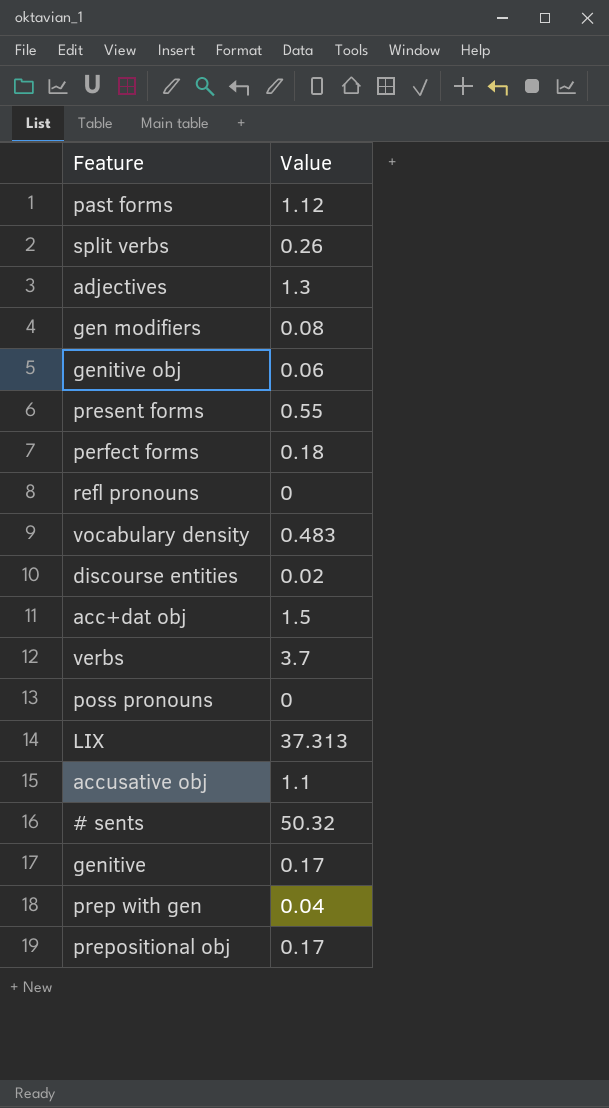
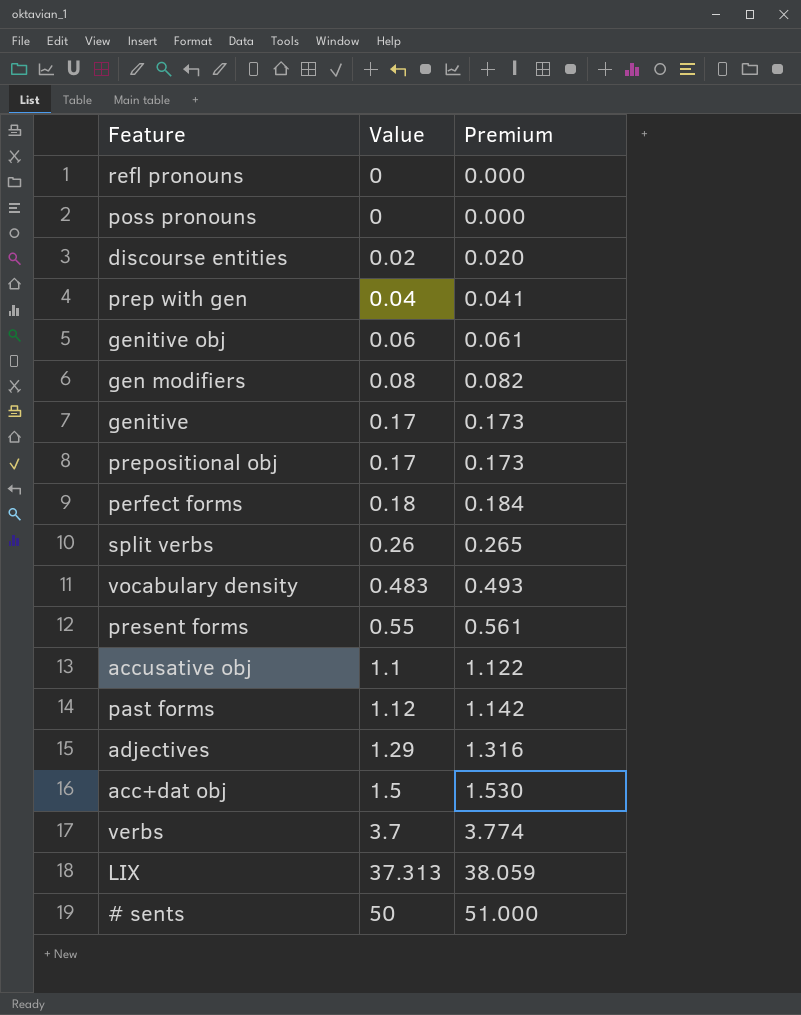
row order: none -> Value ascending
column Premium | formula: none -> [Value] * 1.02
adjectives | Value: 1.3 -> 1.29
# sents | Value: 50.32 -> 50

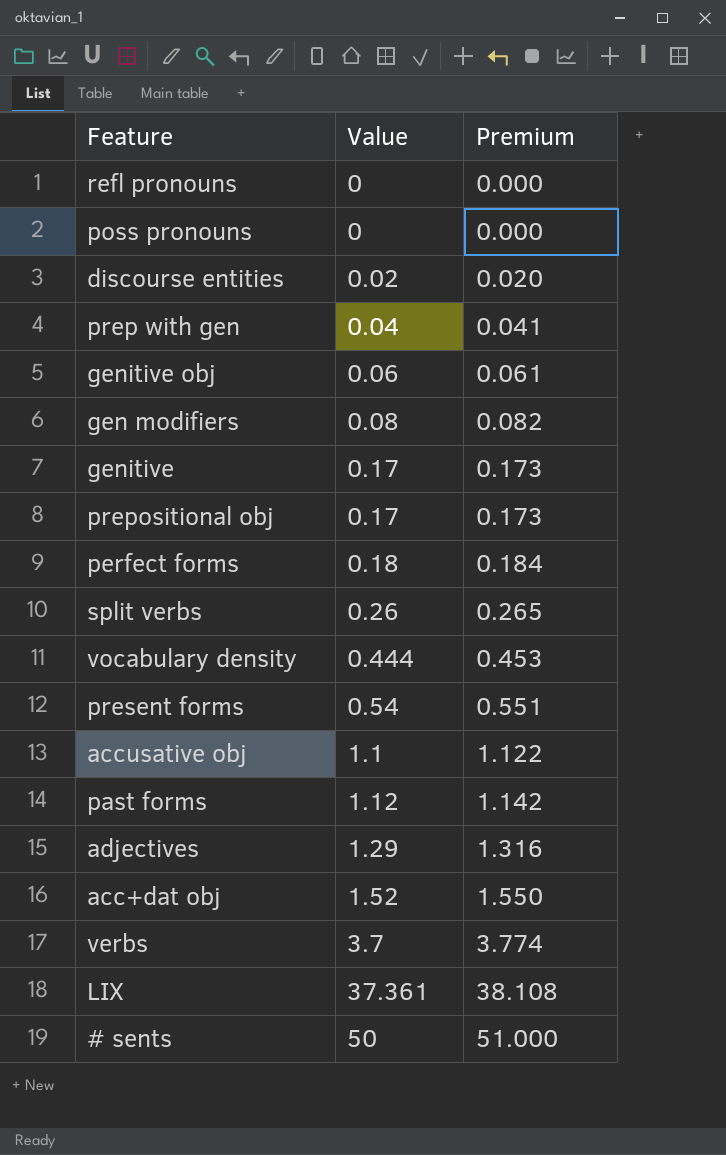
vocabulary density | Value: 0.483 -> 0.444
vocabulary density | Premium: 0.493 -> 0.453
present forms | Value: 0.55 -> 0.54
present forms | Premium: 0.561 -> 0.551
acc+dat obj | Value: 1.5 -> 1.52
acc+dat obj | Premium: 1.530 -> 1.550
LIX | Value: 37.313 -> 37.361
LIX | Premium: 38.059 -> 38.108

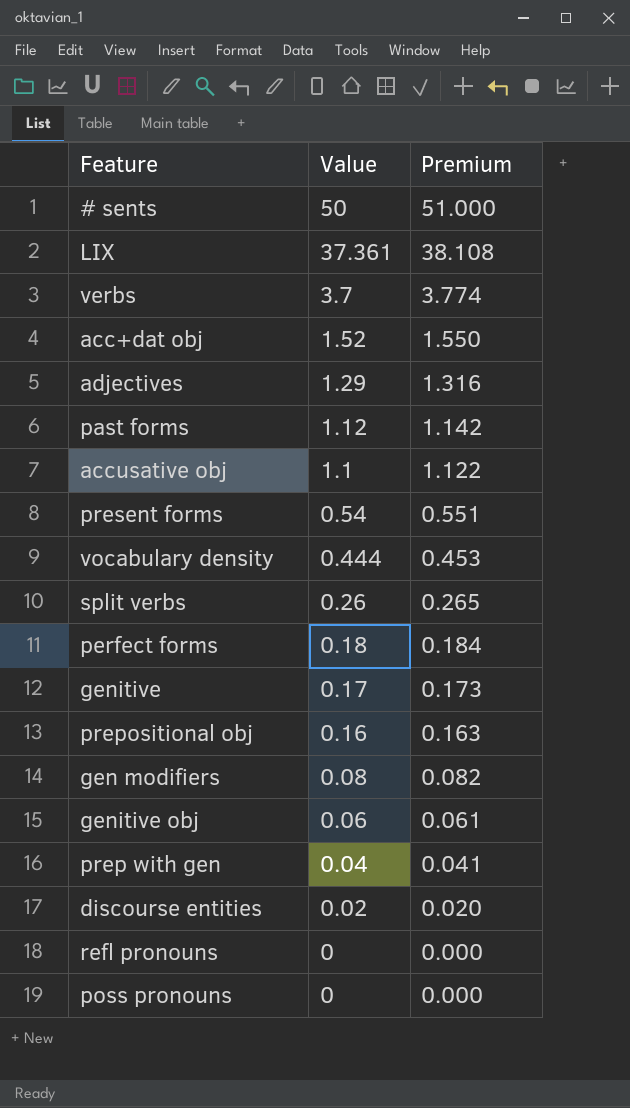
row order: Value ascending -> Value descending
prepositional obj | Value: 0.17 -> 0.16
prepositional obj | Premium: 0.173 -> 0.163

